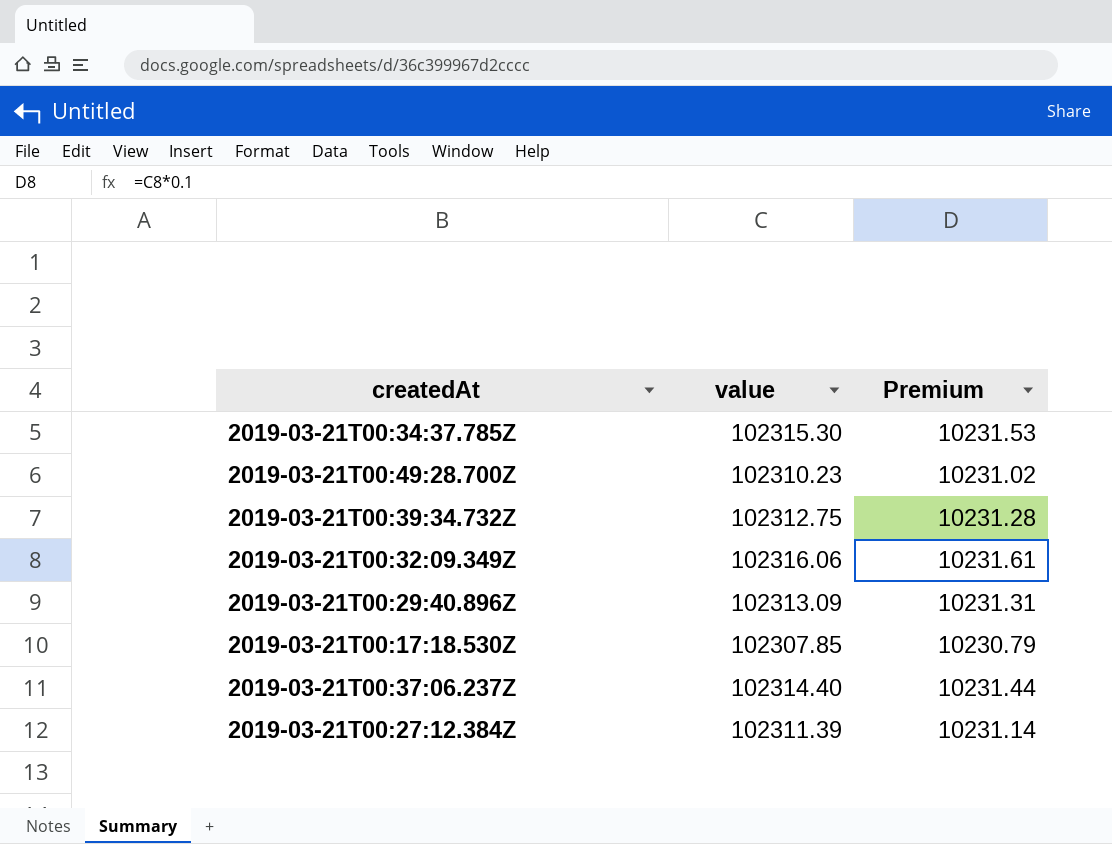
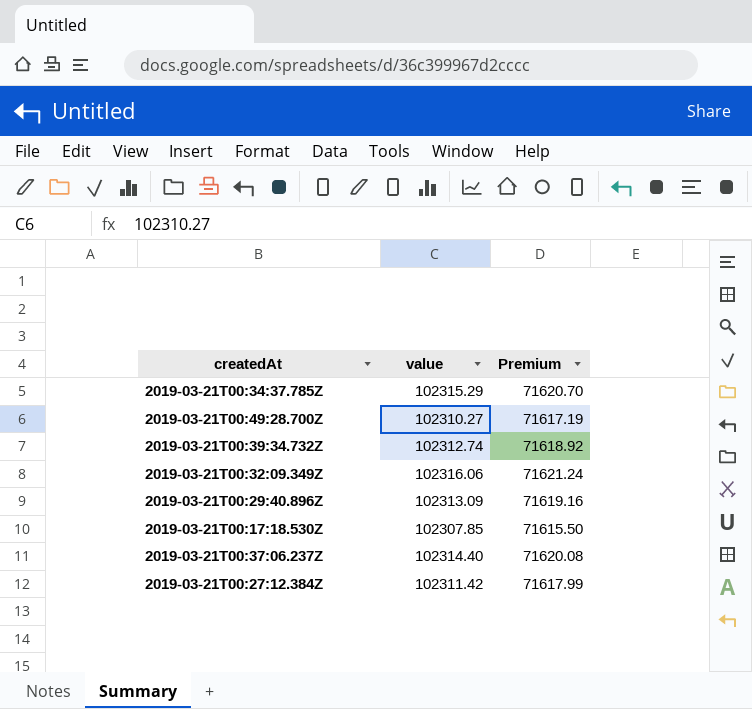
column Premium | formula: [value] * 0.1 -> [value] * 0.7
2019-03-21T00:34:37.785Z | value: 102315.30 -> 102315.29
2019-03-21T00:49:28.700Z | value: 102310.23 -> 102310.27
2019-03-21T00:39:34.732Z | value: 102312.75 -> 102312.74
2019-03-21T00:27:12.384Z | value: 102311.39 -> 102311.42

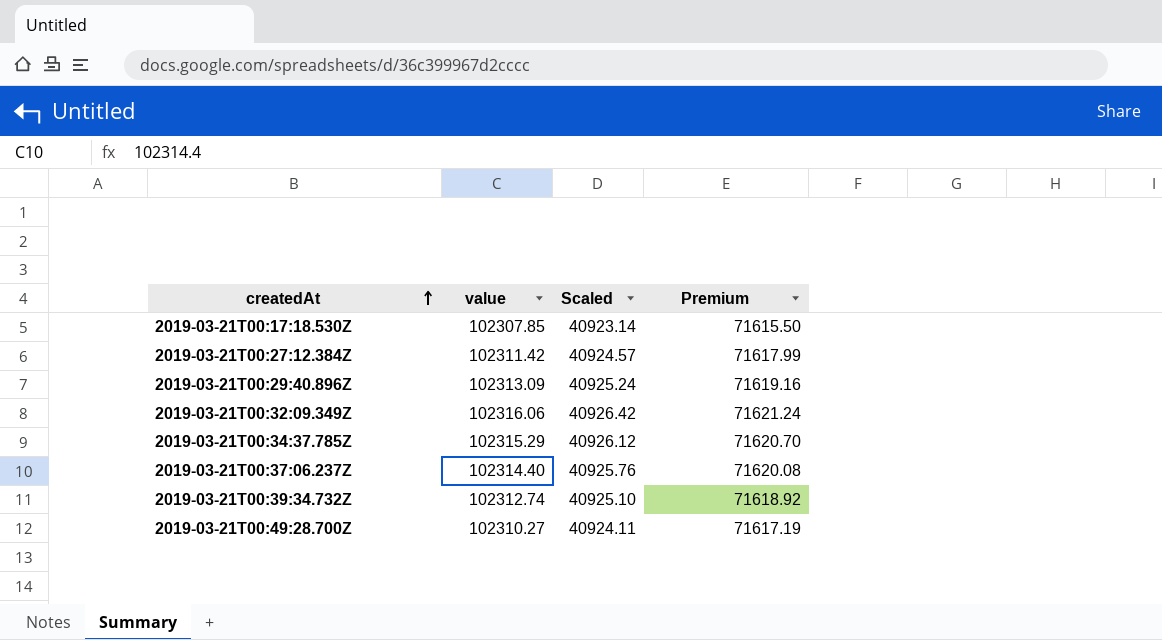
row order: none -> createdAt ascending
column Scaled | formula: none -> [value] * 0.4

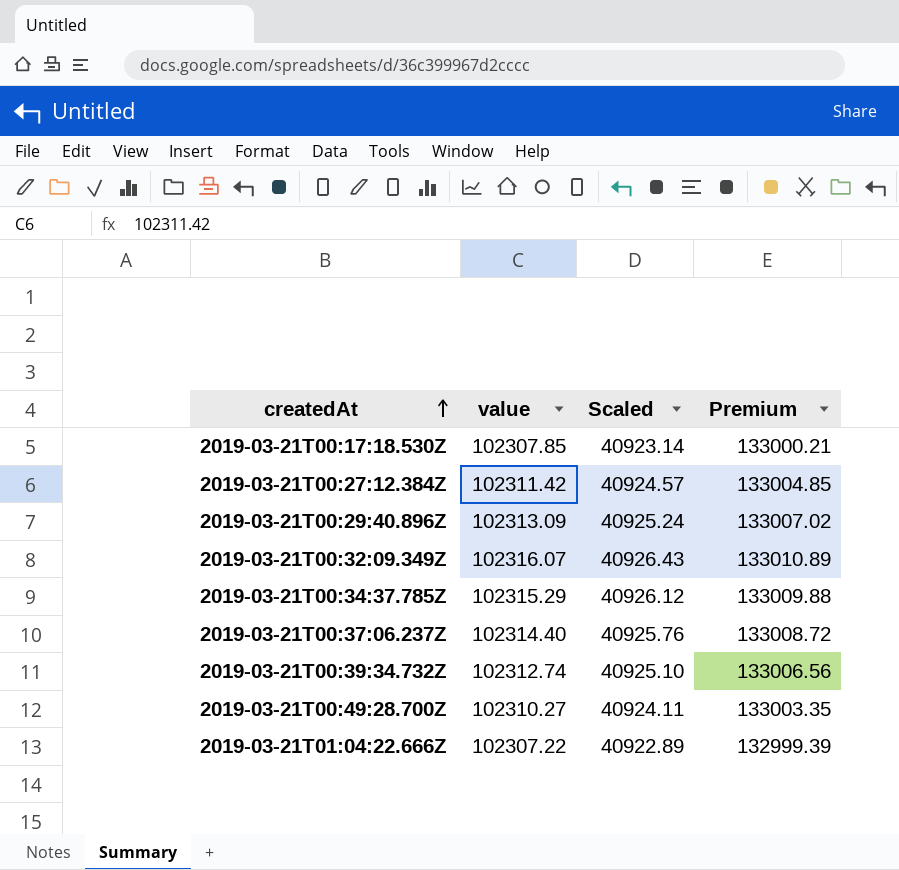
column Premium | formula: [value] * 0.7 -> [value] * 1.3
2019-03-21T00:32:09.349Z | value: 102316.06 -> 102316.07
2019-03-21T00:32:09.349Z | Scaled: 40926.42 -> 40926.43
row 2019-03-21T01:04:22.666Z: none -> 102307.22 | 40922.89 | 132999.39

